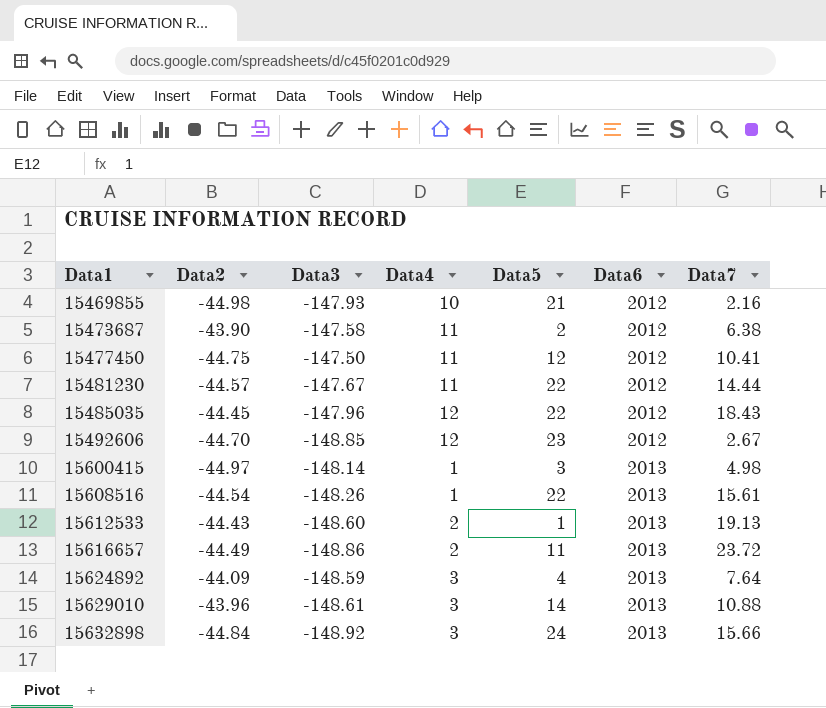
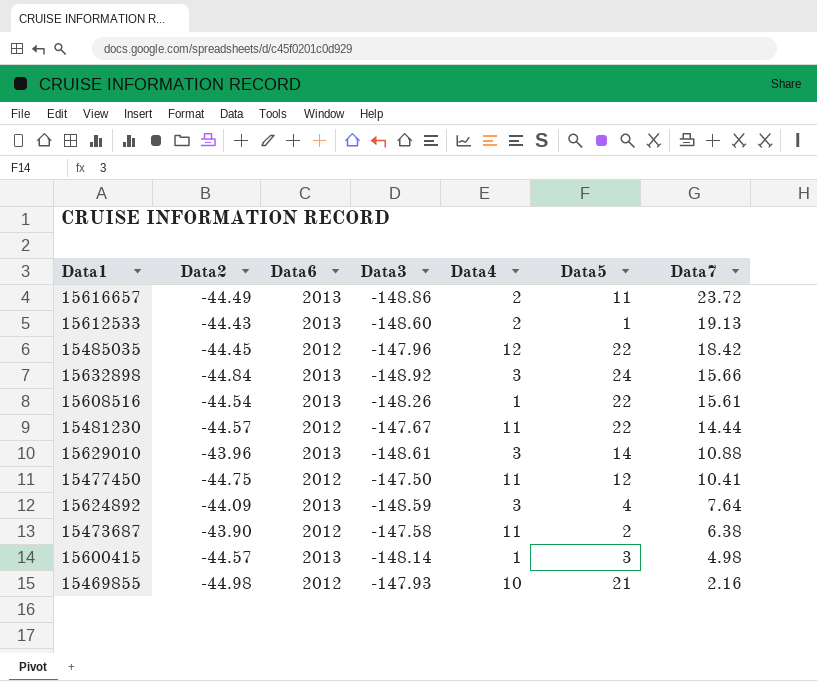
row order: Data1 ascending -> Data7 descending
column Data6 | position: 6 -> 3
row 15492606: -44.70 | -148.85 | 12 | 23 | 2012 | 2.67 -> none
15485035 | Data7: 18.43 -> 18.42
15600415 | Data2: -44.97 -> -44.57

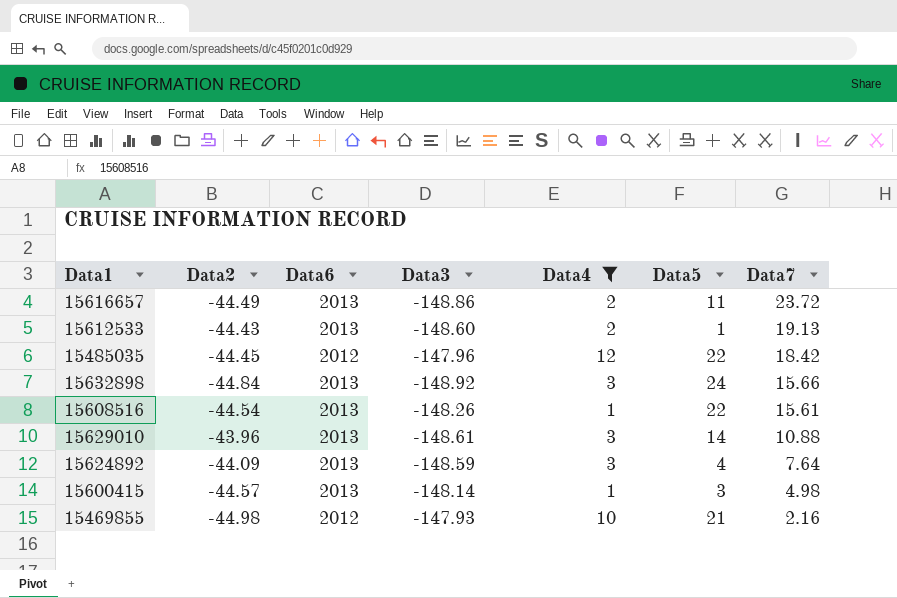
filter: none -> Data4 != 11

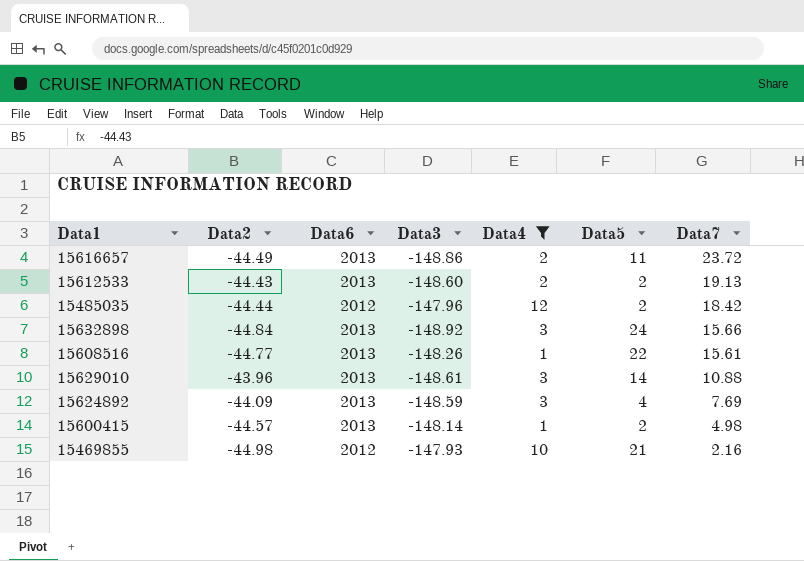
15612533 | Data5: 1 -> 2
15485035 | Data2: -44.45 -> -44.44
15485035 | Data5: 22 -> 2
15608516 | Data2: -44.54 -> -44.77
15624892 | Data7: 7.64 -> 7.69
15600415 | Data5: 3 -> 2

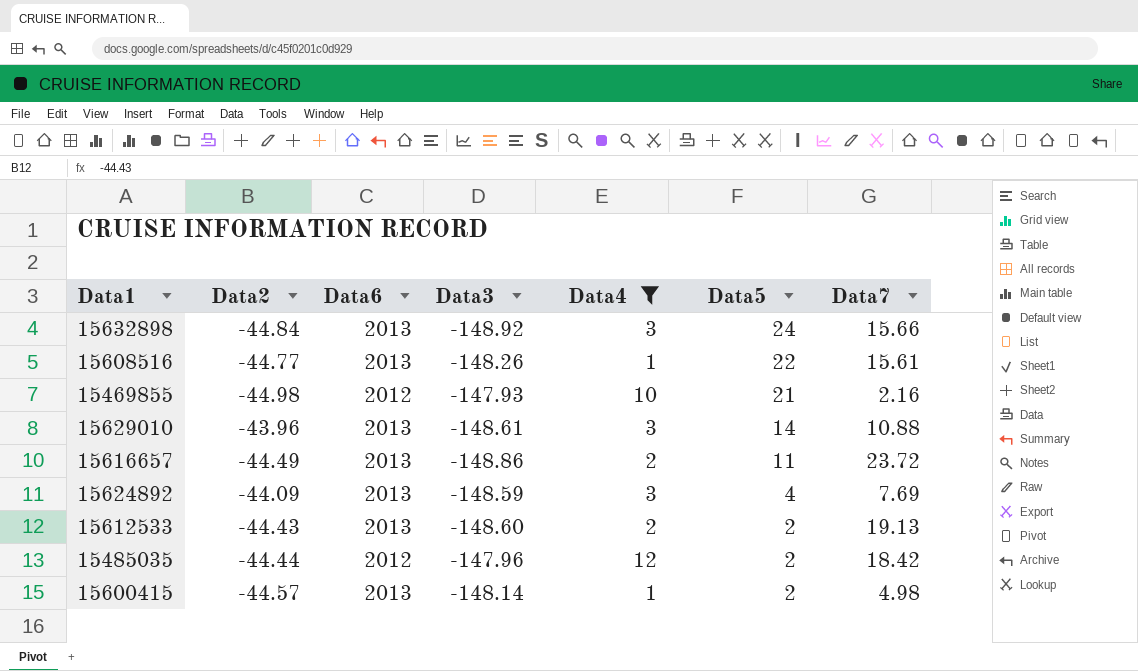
row order: Data7 descending -> Data5 descending

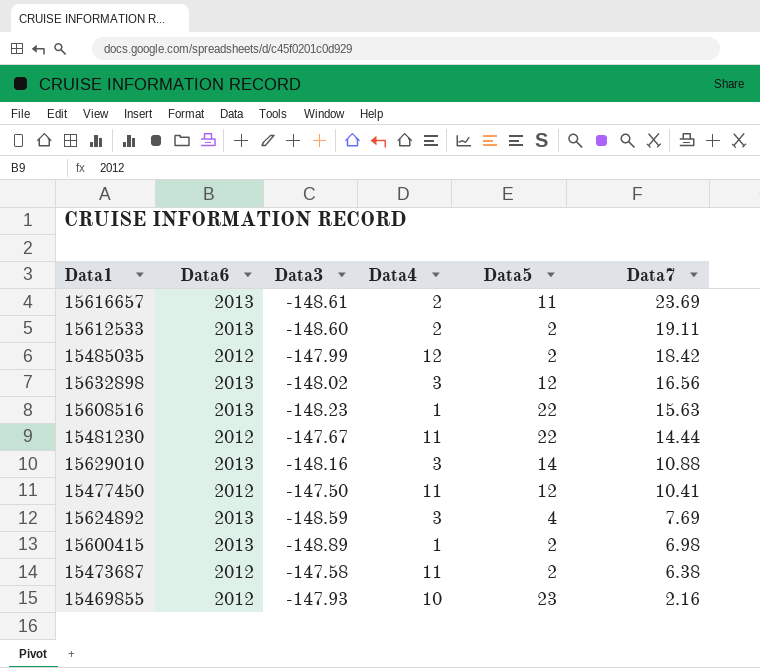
filter: Data4 != 11 -> none
row order: Data5 descending -> Data7 descending
column Data2 | position: 2 -> none
15616657 | Data3: -148.86 -> -148.61
15616657 | Data7: 23.72 -> 23.69
15612533 | Data7: 19.13 -> 19.11
15485035 | Data3: -147.96 -> -147.99
15632898 | Data3: -148.92 -> -148.02
15632898 | Data5: 24 -> 12
15632898 | Data7: 15.66 -> 16.56
15608516 | Data3: -148.26 -> -148.23
15608516 | Data7: 15.61 -> 15.63
15629010 | Data3: -148.61 -> -148.16
15600415 | Data3: -148.14 -> -148.89
15600415 | Data7: 4.98 -> 6.98
15469855 | Data5: 21 -> 23

